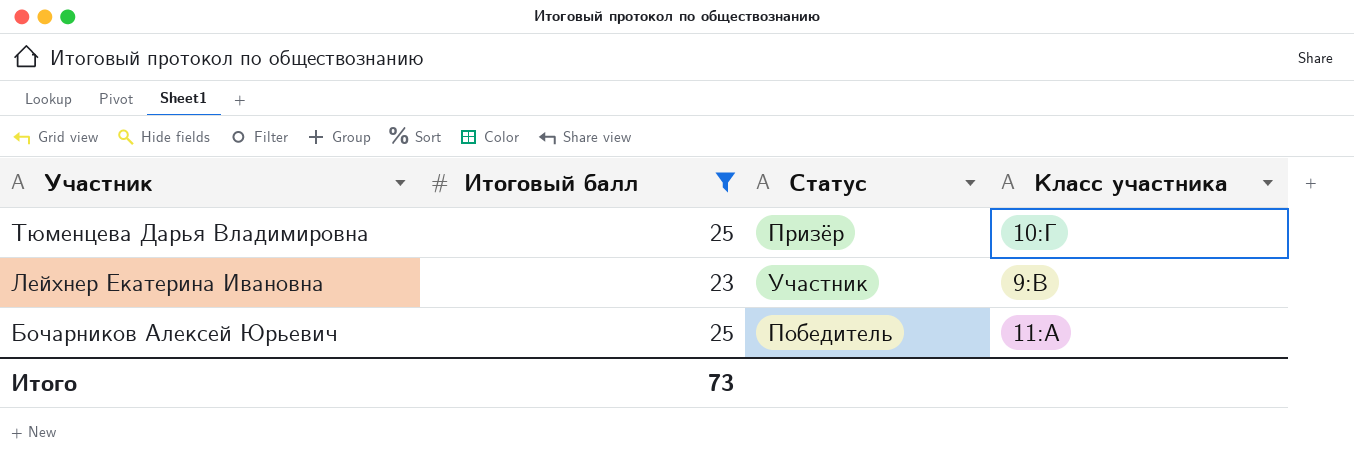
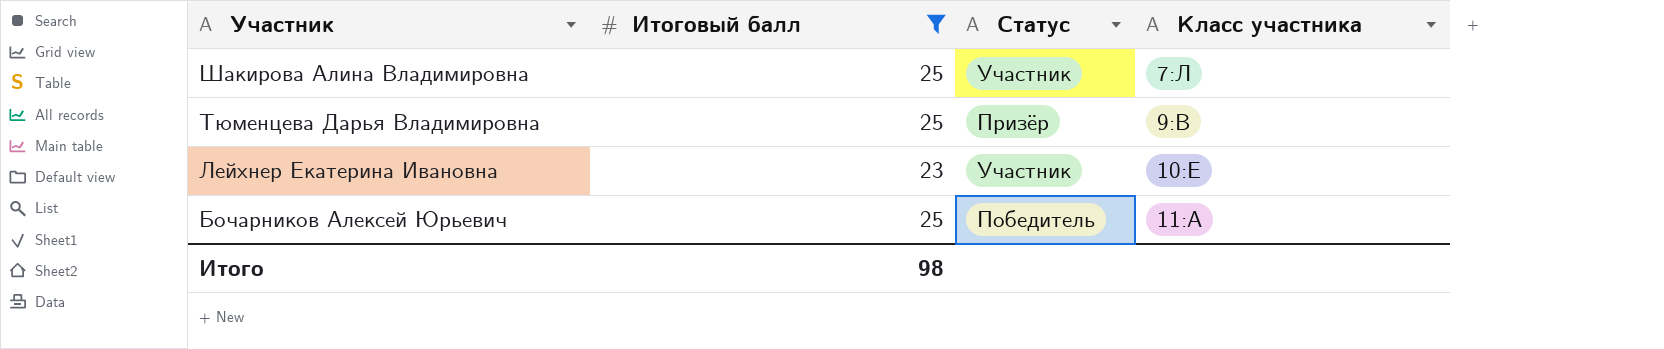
row Шакирова Алина Владимировна: none -> 25 | Участник | 7:Л
Тюменцева Дарья Владимировна | Класс участника: 10:Г -> 9:В
Лейхнер Екатерина Ивановна | Класс участника: 9:В -> 10:Е
Итого | Итоговый балл: 73 -> 98

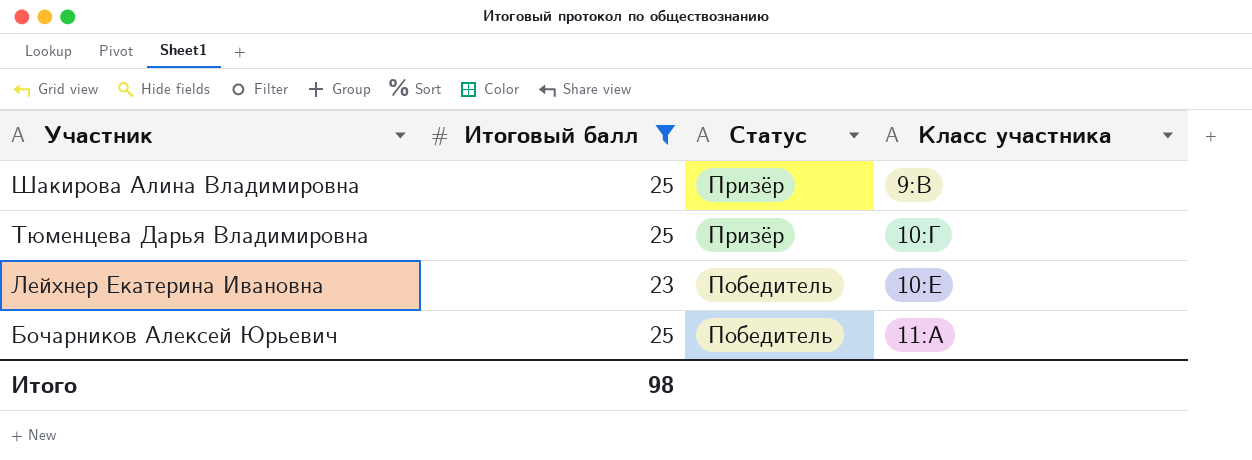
Шакирова Алина Владимировна | Статус: Участник -> Призёр
Шакирова Алина Владимировна | Класс участника: 7:Л -> 9:В
Тюменцева Дарья Владимировна | Класс участника: 9:В -> 10:Г
Лейхнер Екатерина Ивановна | Статус: Участник -> Победитель

